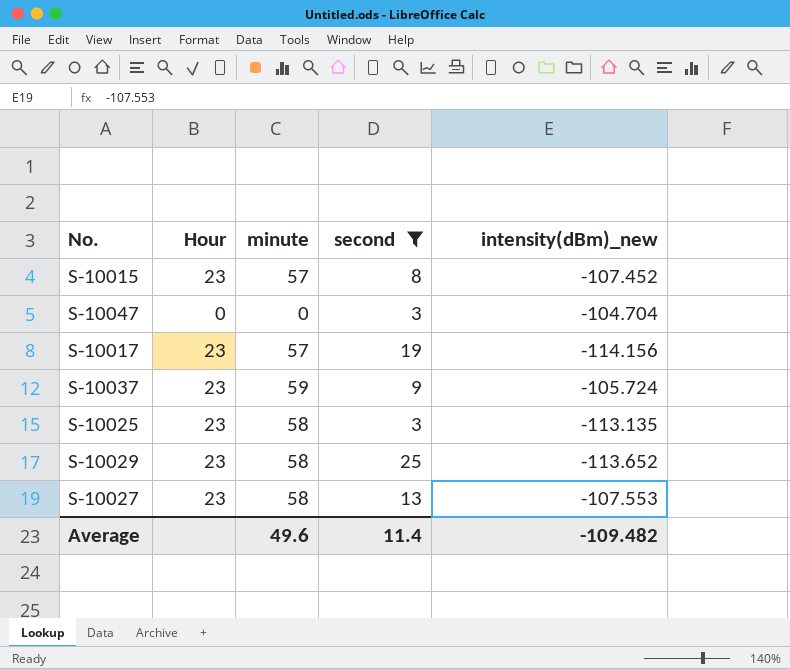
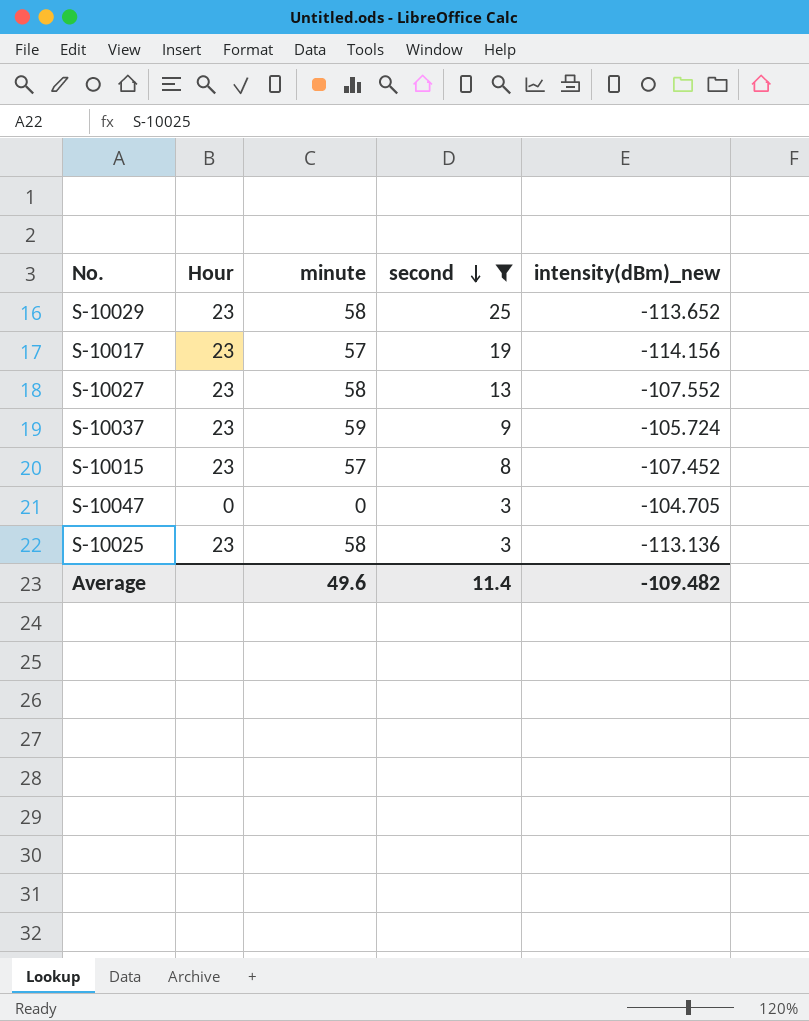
row order: none -> second descending
S-10027 | intensity(dBm)_new: -107.553 -> -107.552
S-10047 | intensity(dBm)_new: -104.704 -> -104.705
S-10025 | intensity(dBm)_new: -113.135 -> -113.136

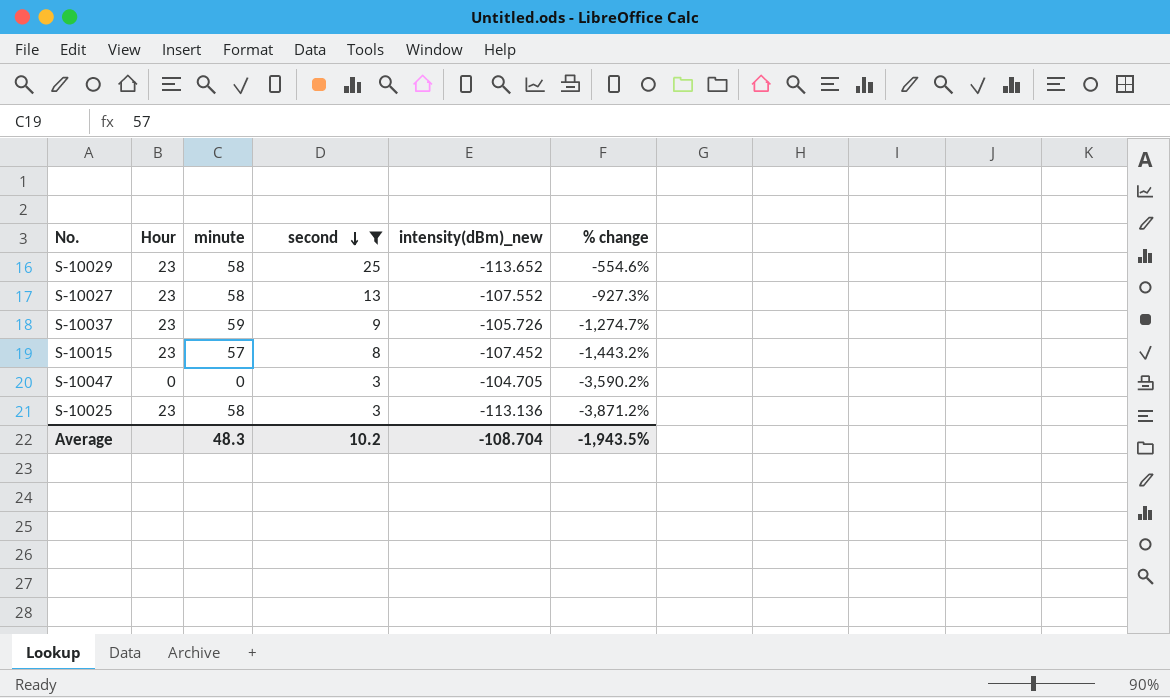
column % change | formula: none -> ([intensity(dBm)_new] - [second]) / [second]
row S-10017: 23 | 57 | 19 | -114.156 -> none
S-10037 | intensity(dBm)_new: -105.724 -> -105.726
Average | minute: 49.6 -> 48.3
Average | second: 11.4 -> 10.2
Average | intensity(dBm)_new: -109.482 -> -108.704

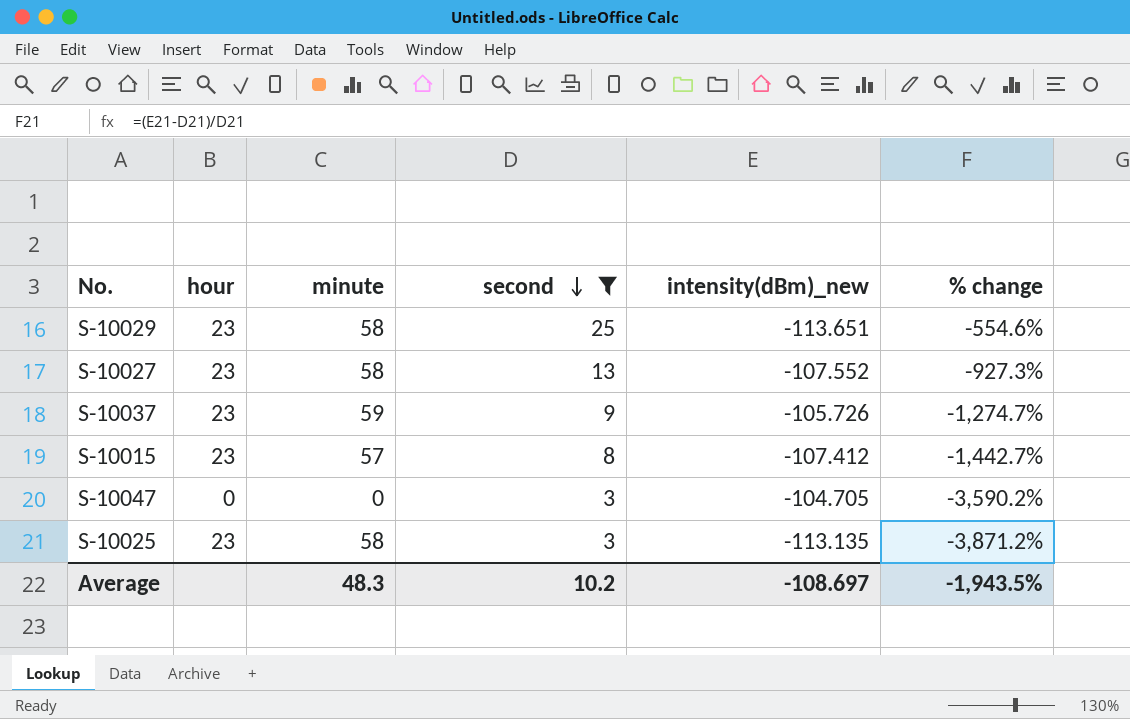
column name: Hour -> hour
S-10029 | intensity(dBm)_new: -113.652 -> -113.651
S-10015 | intensity(dBm)_new: -107.452 -> -107.412
S-10015 | % change: -1,443.2% -> -1,442.7%
S-10025 | intensity(dBm)_new: -113.136 -> -113.135
Average | intensity(dBm)_new: -108.704 -> -108.697

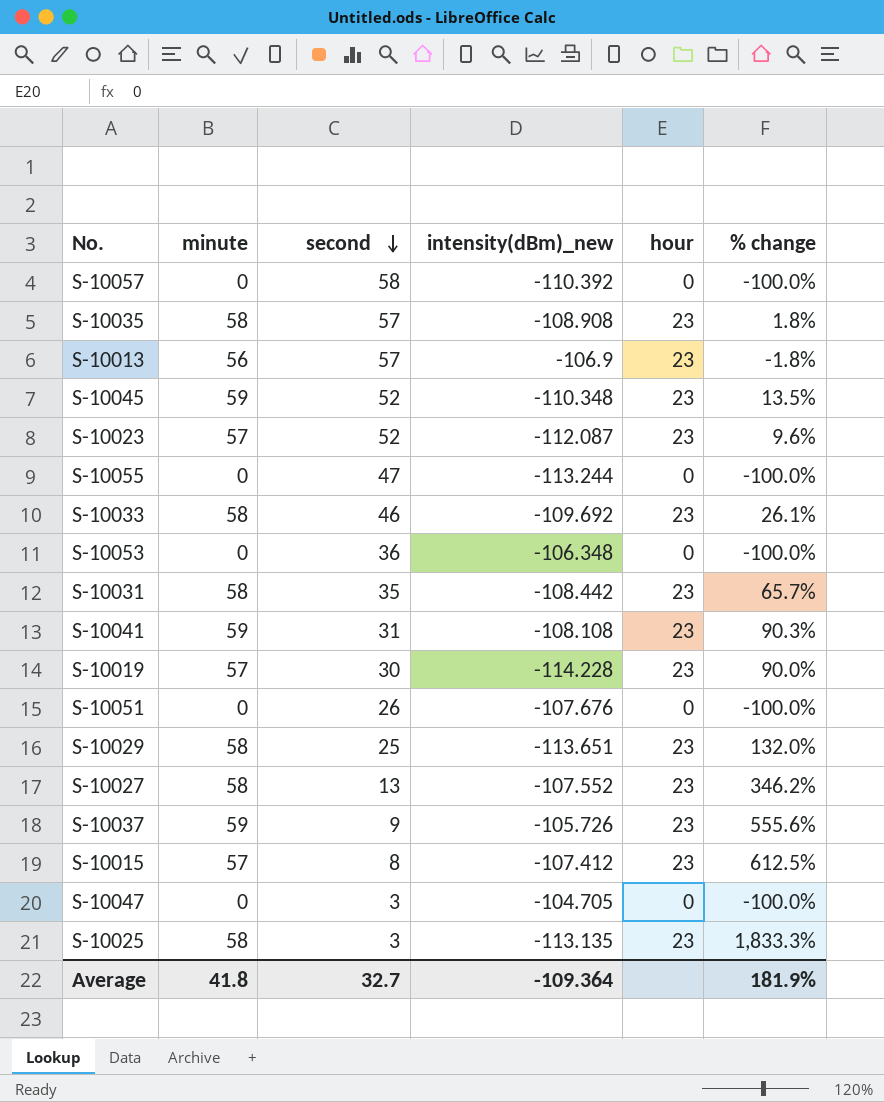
filter: second <= 25 -> none
column hour | position: 2 -> 5
column % change | formula: ([intensity(dBm)_new] - [second]) / [second] -> ([minute] - [second]) / [second]
Average | minute: 48.3 -> 41.8
Average | second: 10.2 -> 32.7
Average | intensity(dBm)_new: -108.697 -> -109.364
Average | % change: -1,943.5% -> 181.9%

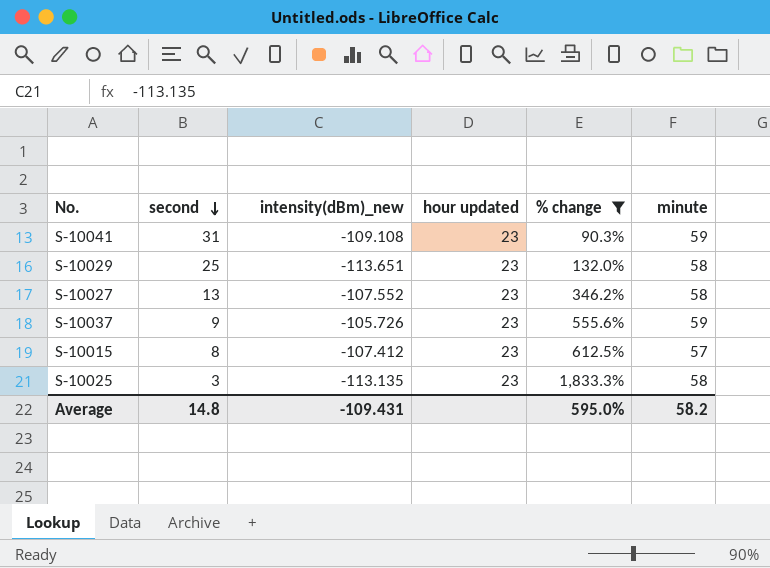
filter: none -> % change >= 90.3%
column name: hour -> hour updated
column minute | position: 2 -> 6
S-10041 | intensity(dBm)_new: -108.108 -> -109.108
Average | second: 32.7 -> 14.8
Average | intensity(dBm)_new: -109.364 -> -109.431
Average | % change: 181.9% -> 595.0%
Average | minute: 41.8 -> 58.2

